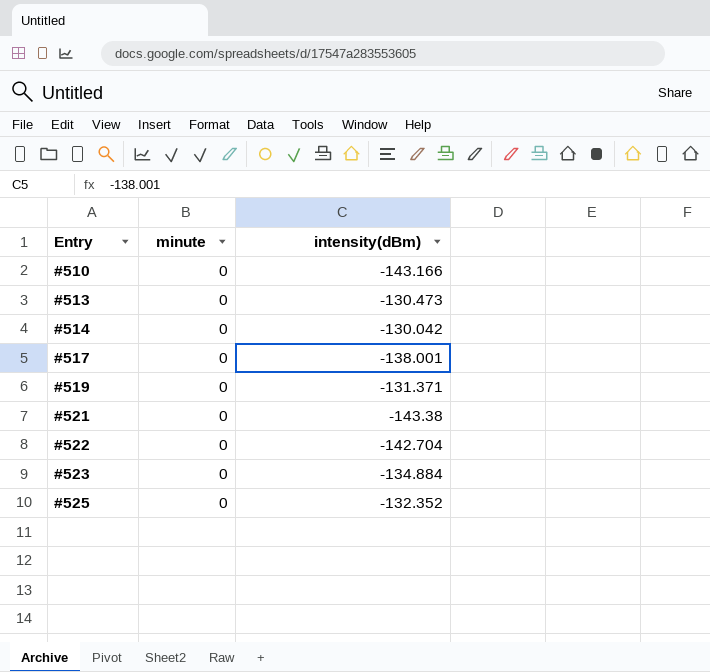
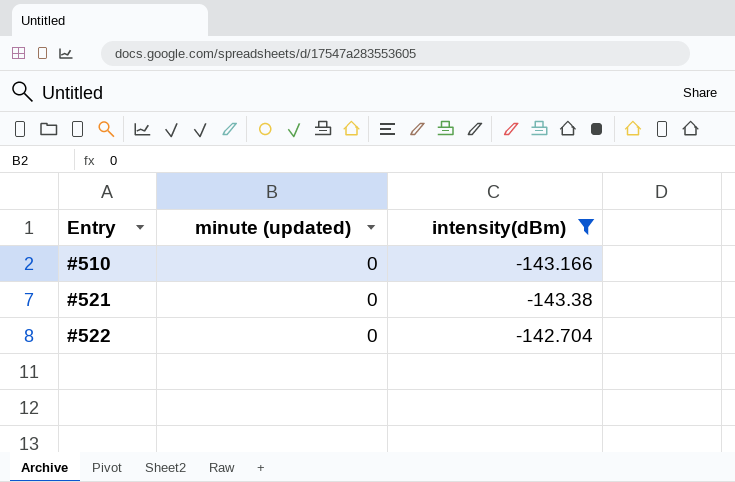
filter: none -> intensity(dBm) <= -142.704
column name: minute -> minute (updated)

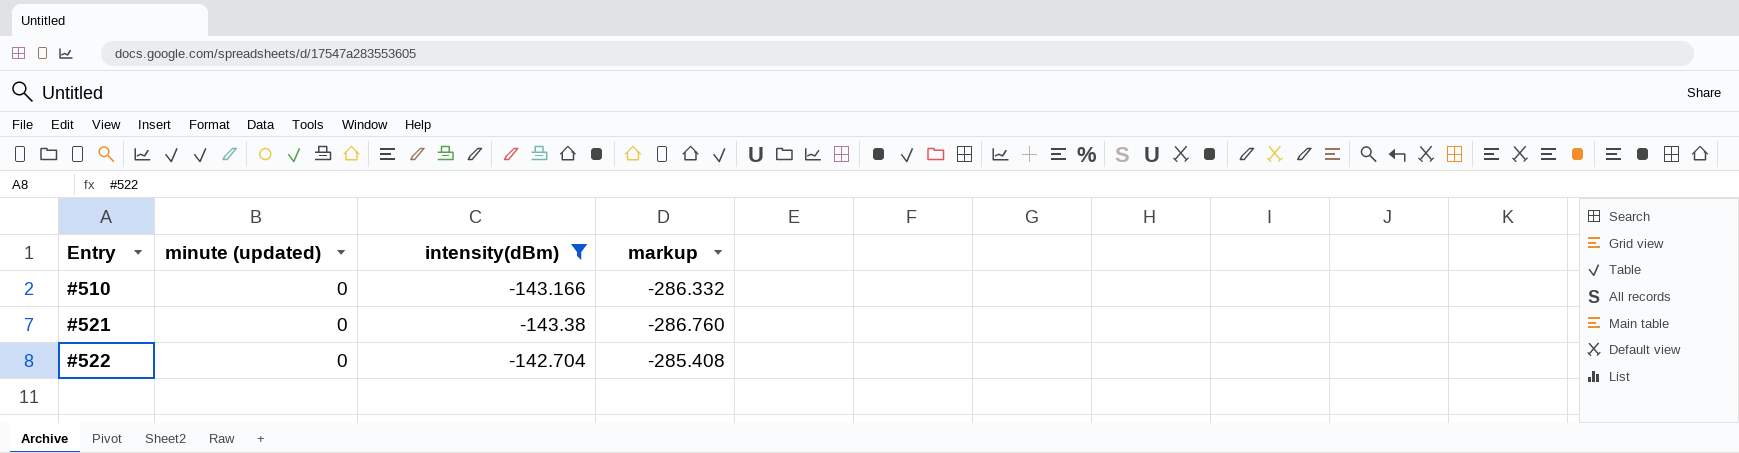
column markup | formula: none -> [intensity(dBm)] * 2

